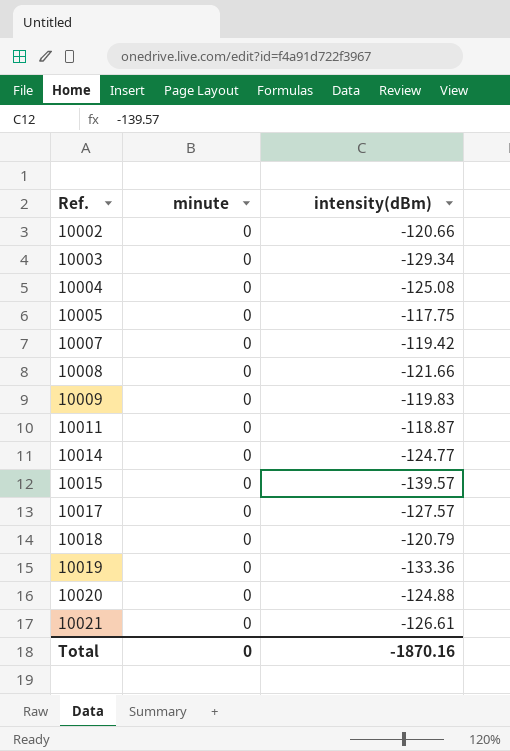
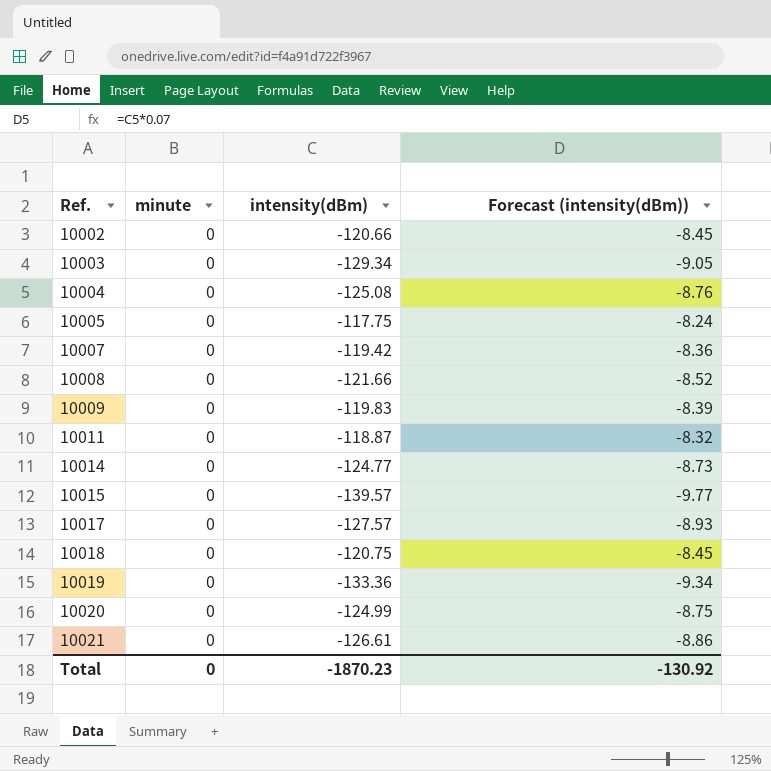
column Forecast (intensity(dBm)) | formula: none -> [intensity(dBm)] * 0.07
10018 | intensity(dBm): -120.79 -> -120.75
10020 | intensity(dBm): -124.88 -> -124.99
Total | intensity(dBm): -1870.16 -> -1870.23

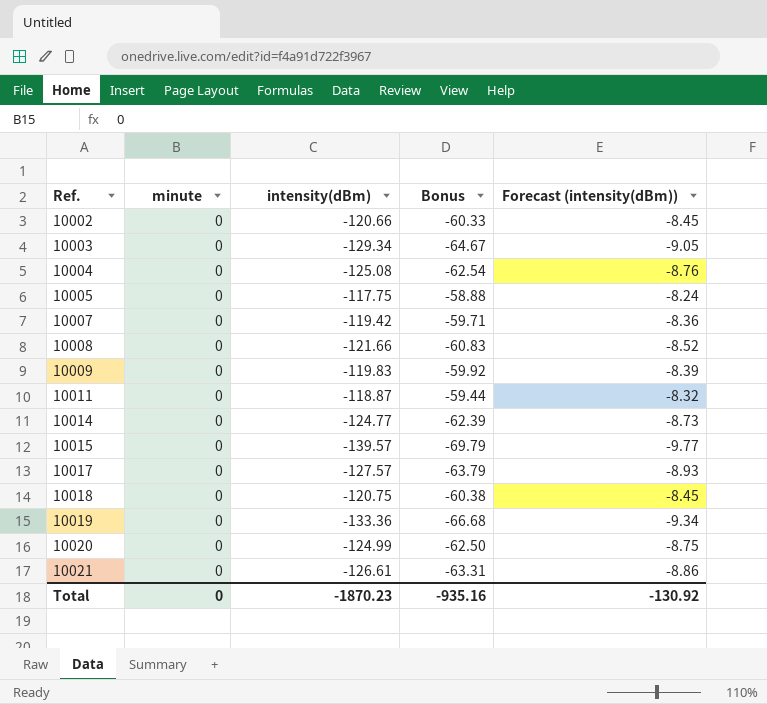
column Bonus | formula: none -> [intensity(dBm)] * 0.5

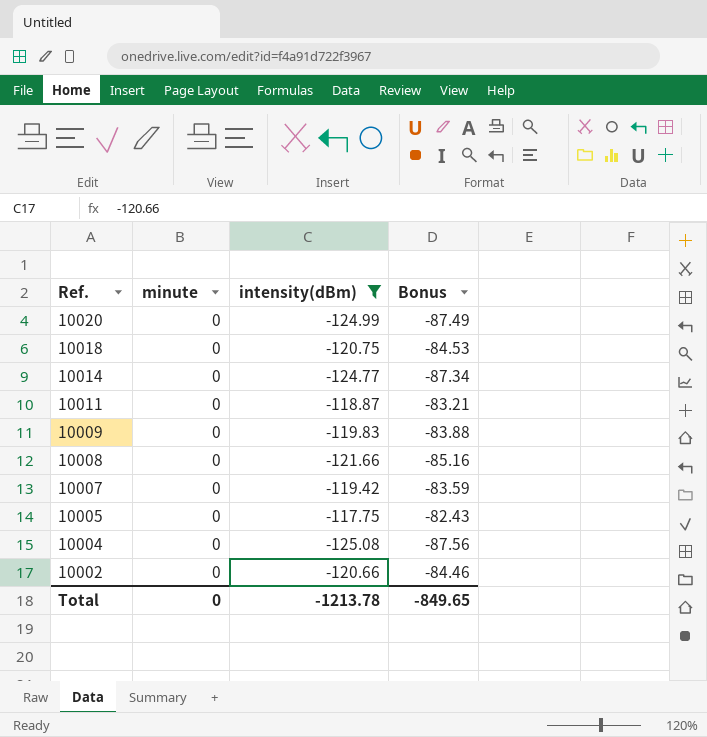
filter: none -> intensity(dBm) >= -125.08
row order: Ref. ascending -> Ref. descending
column Forecast (intensity(dBm)) | formula: [intensity(dBm)] * 0.07 -> none
column Bonus | formula: [intensity(dBm)] * 0.5 -> [intensity(dBm)] * 0.7
Total | intensity(dBm): -1870.23 -> -1213.78
Total | Bonus: -935.16 -> -849.65

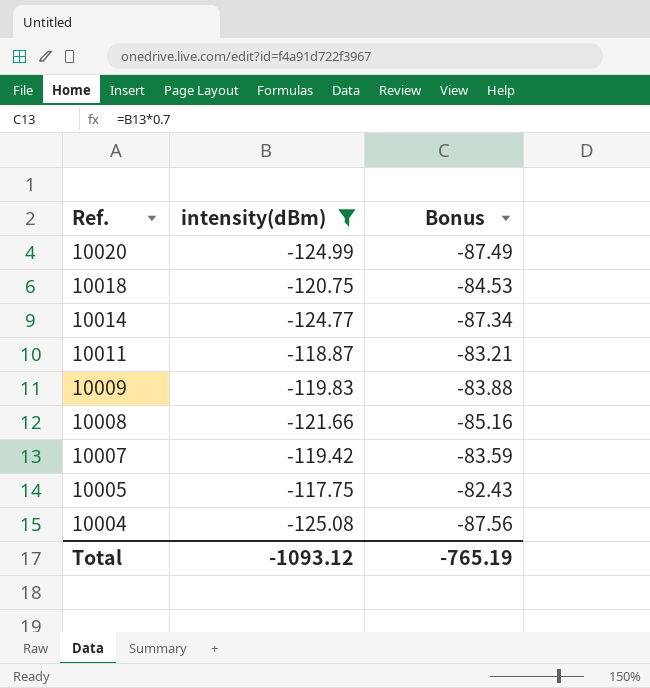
column minute | position: 2 -> none
row 10002: 0 | -120.66 | -84.46 -> none
Total | intensity(dBm): -1213.78 -> -1093.12
Total | Bonus: -849.65 -> -765.19

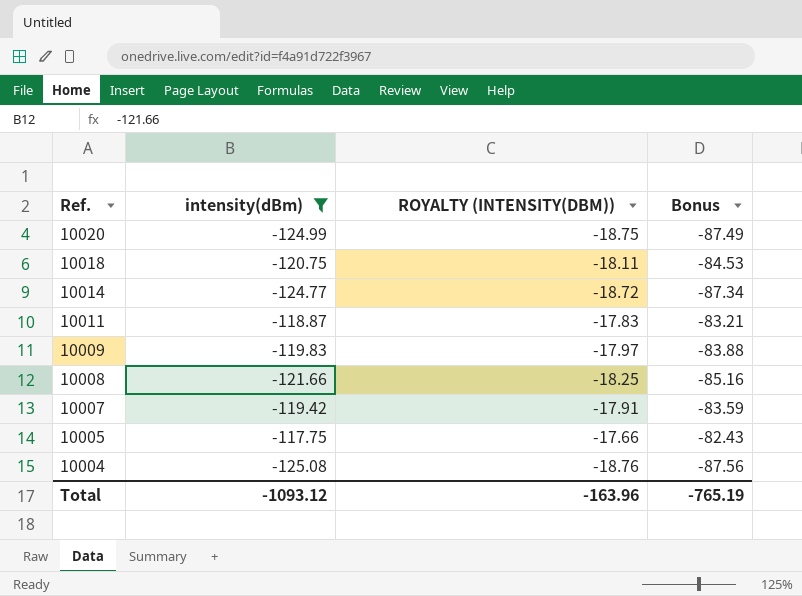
column ROYALTY (INTENSITY(DBM)) | formula: none -> [intensity(dBm)] * 0.15

